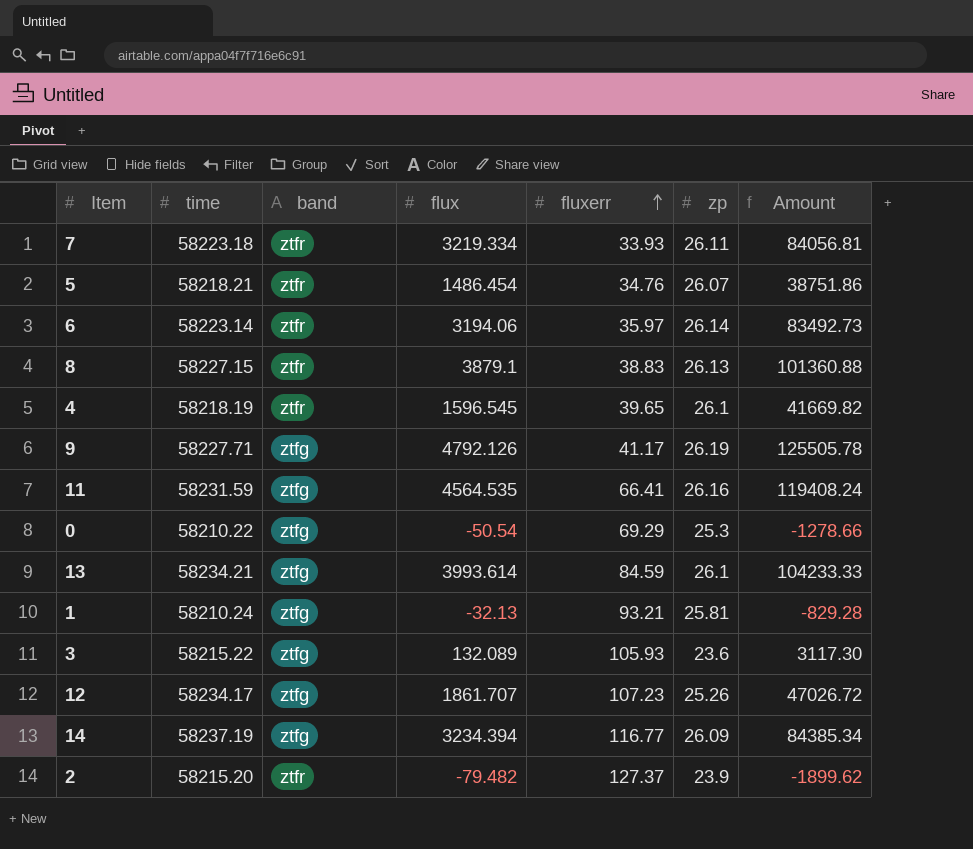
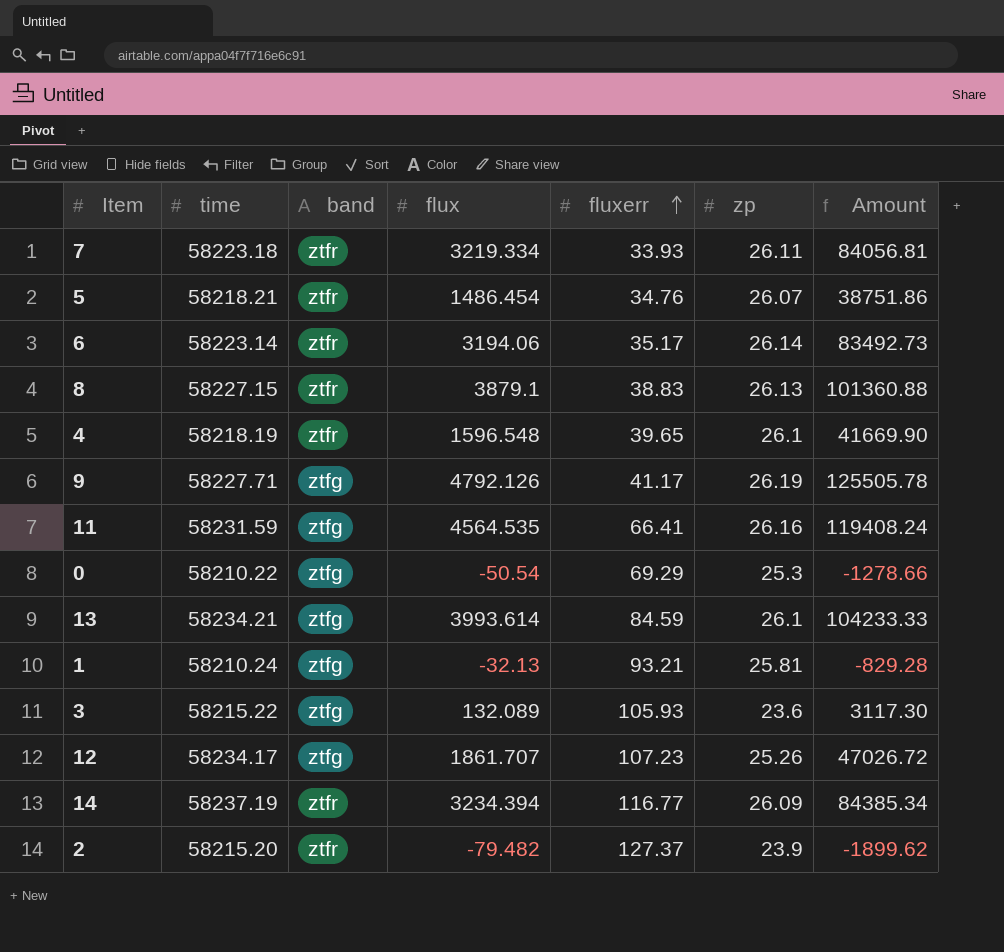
6 | fluxerr: 35.97 -> 35.17
4 | flux: 1596.545 -> 1596.548
4 | Amount: 41669.82 -> 41669.90
14 | band: ztfg -> ztfr

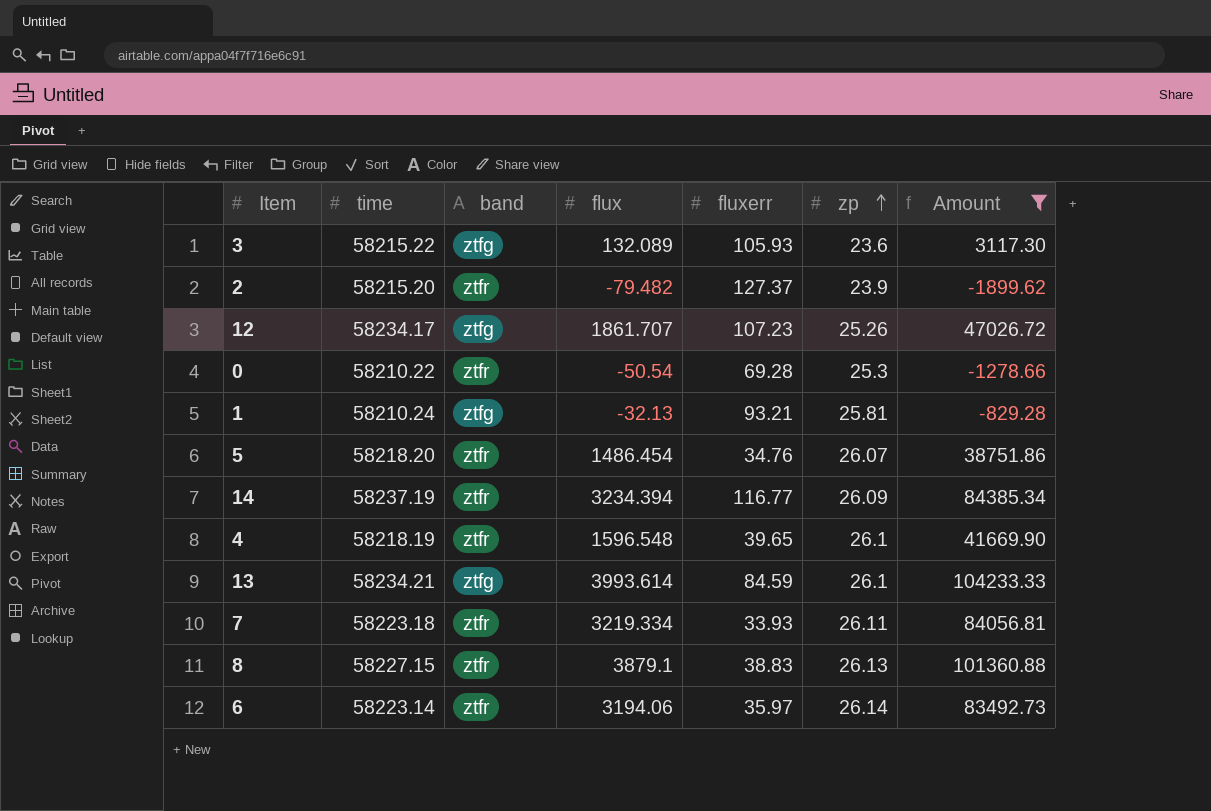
filter: none -> Amount <= 104233.33
row order: fluxerr ascending -> zp ascending
0 | band: ztfg -> ztfr
0 | fluxerr: 69.29 -> 69.28
5 | time: 58218.21 -> 58218.20
6 | fluxerr: 35.17 -> 35.97

